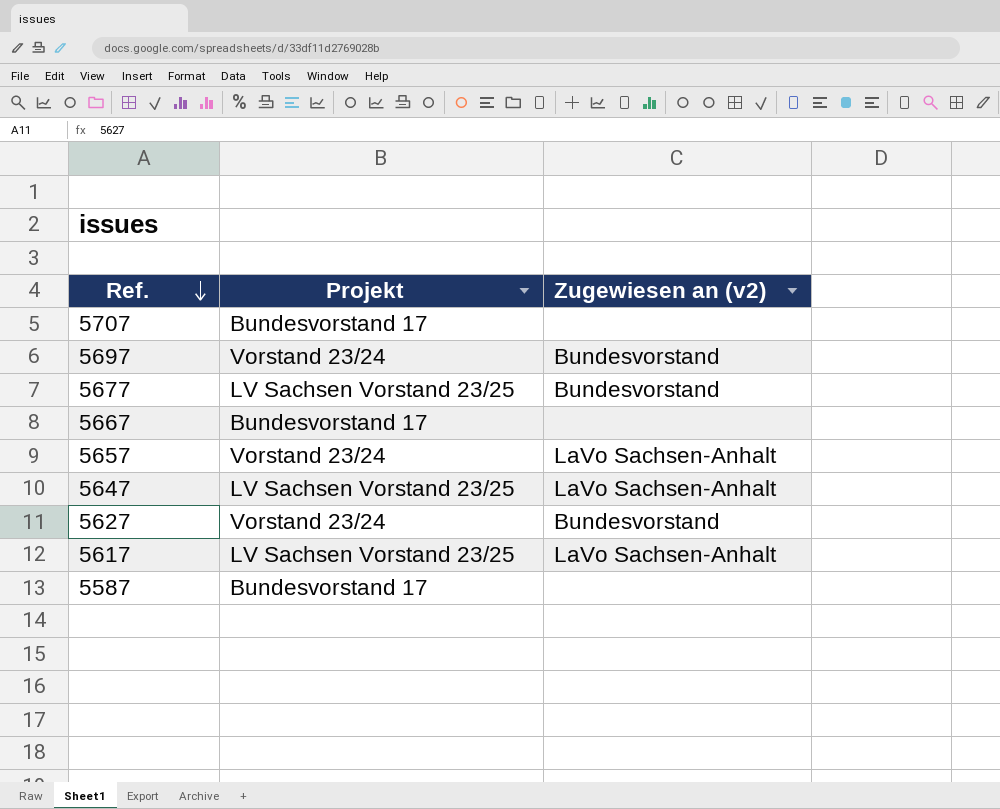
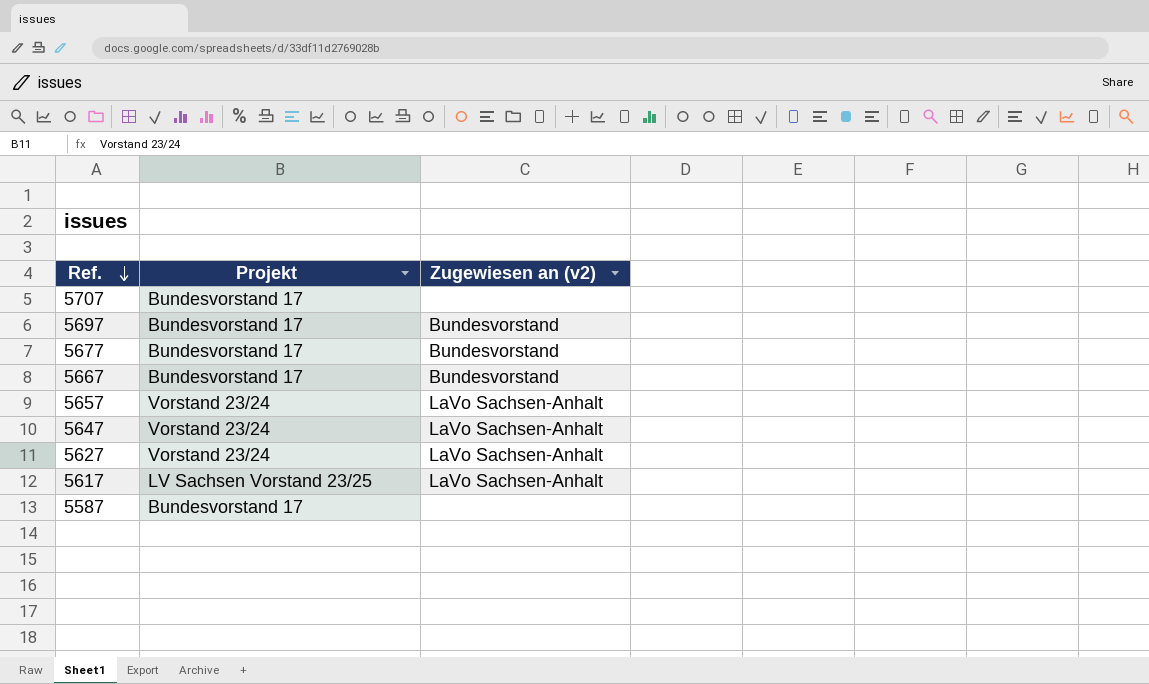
5697 | Projekt: Vorstand 23/24 -> Bundesvorstand 17
5677 | Projekt: LV Sachsen Vorstand 23/25 -> Bundesvorstand 17
5667 | Zugewiesen an (v2): none -> Bundesvorstand
5647 | Projekt: LV Sachsen Vorstand 23/25 -> Vorstand 23/24
5627 | Zugewiesen an (v2): Bundesvorstand -> LaVo Sachsen-Anhalt

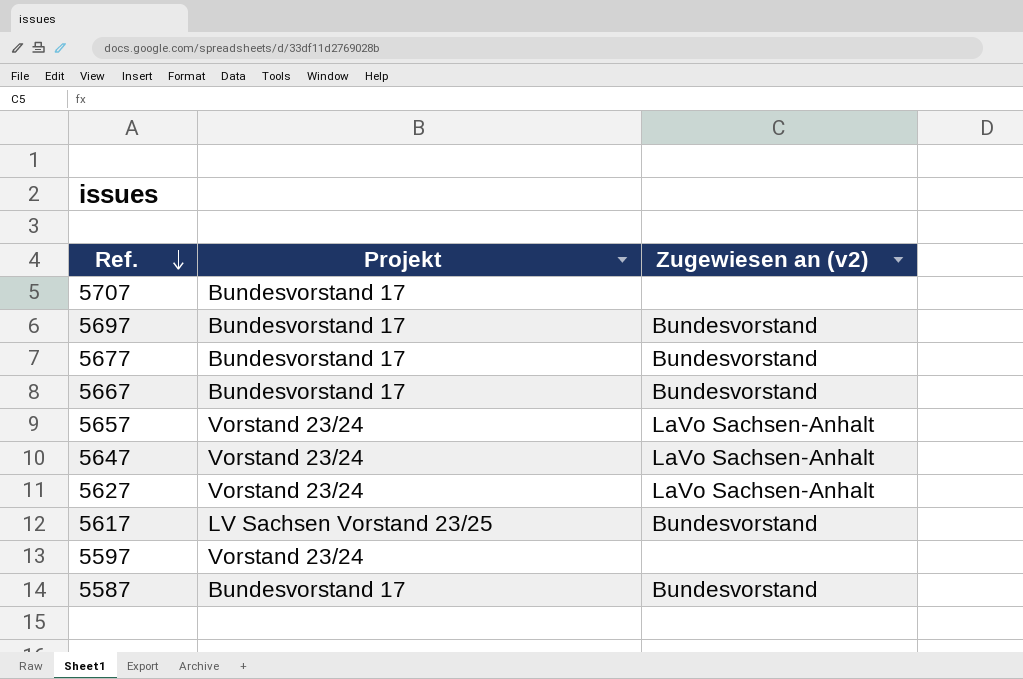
5617 | Zugewiesen an (v2): LaVo Sachsen-Anhalt -> Bundesvorstand
row 5597: none -> Vorstand 23/24 | none
5587 | Zugewiesen an (v2): none -> Bundesvorstand

